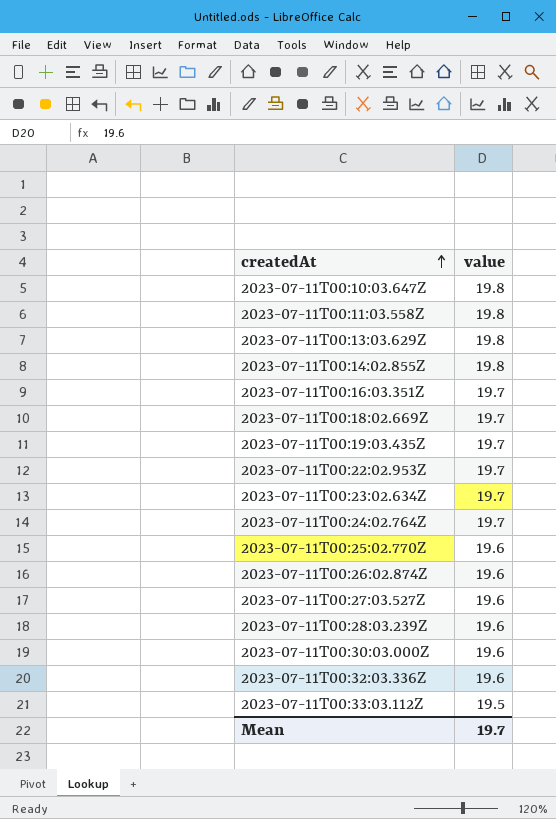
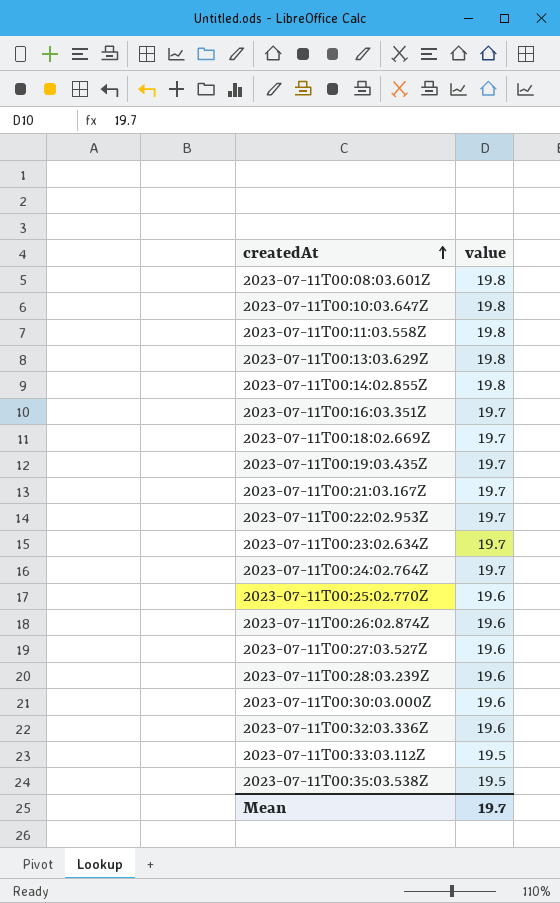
row 2023-07-11T00:08:03.601Z: none -> 19.8
row 2023-07-11T00:21:03.167Z: none -> 19.7
row 2023-07-11T00:35:03.538Z: none -> 19.5

